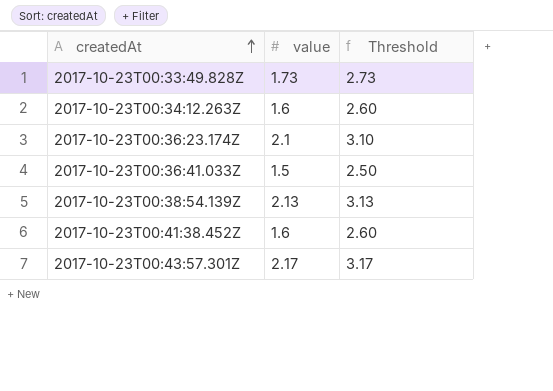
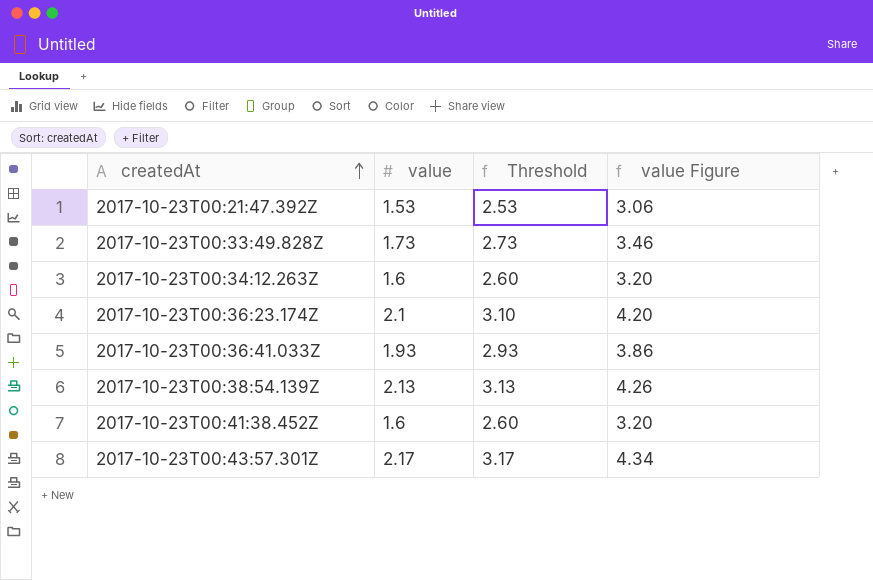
column value Figure | formula: none -> [value] * 2
row 2017-10-23T00:21:47.392Z: none -> 1.53 | 2.53 | 3.06
2017-10-23T00:36:41.033Z | value: 1.5 -> 1.93
2017-10-23T00:36:41.033Z | Threshold: 2.50 -> 2.93

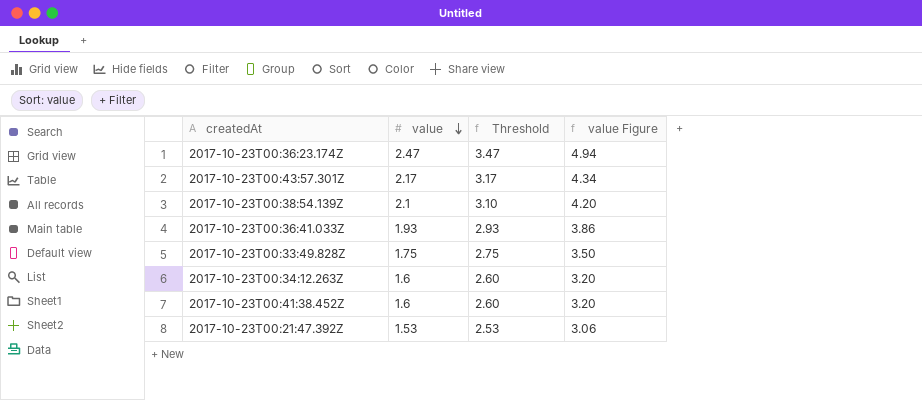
row order: createdAt ascending -> value descending
2017-10-23T00:36:23.174Z | value: 2.1 -> 2.47
2017-10-23T00:36:23.174Z | Threshold: 3.10 -> 3.47
2017-10-23T00:36:23.174Z | value Figure: 4.20 -> 4.94
2017-10-23T00:38:54.139Z | value: 2.13 -> 2.1
2017-10-23T00:38:54.139Z | Threshold: 3.13 -> 3.10
2017-10-23T00:38:54.139Z | value Figure: 4.26 -> 4.20
2017-10-23T00:33:49.828Z | value: 1.73 -> 1.75
2017-10-23T00:33:49.828Z | Threshold: 2.73 -> 2.75
2017-10-23T00:33:49.828Z | value Figure: 3.46 -> 3.50

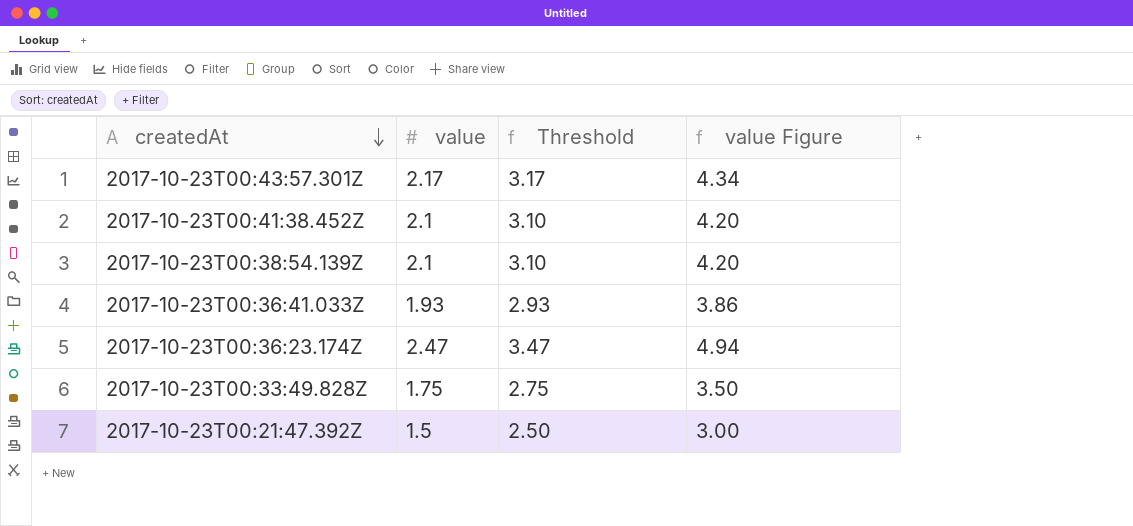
row order: value descending -> createdAt descending
row 2017-10-23T00:34:12.263Z: 1.6 | 2.60 | 3.20 -> none
2017-10-23T00:41:38.452Z | value: 1.6 -> 2.1
2017-10-23T00:41:38.452Z | Threshold: 2.60 -> 3.10
2017-10-23T00:41:38.452Z | value Figure: 3.20 -> 4.20
2017-10-23T00:21:47.392Z | value: 1.53 -> 1.5
2017-10-23T00:21:47.392Z | Threshold: 2.53 -> 2.50
2017-10-23T00:21:47.392Z | value Figure: 3.06 -> 3.00

